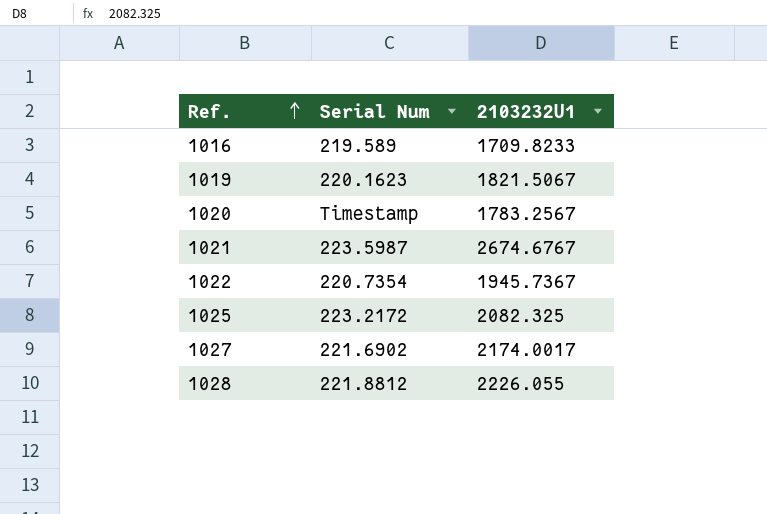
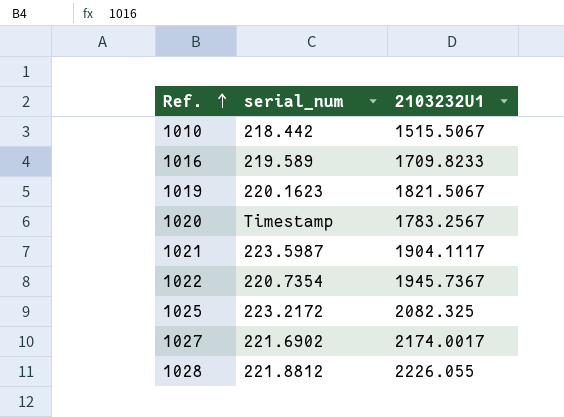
column name: Serial Num -> serial_num
row 1010: none -> 218.442 | 1515.5067
1021 | 2103232U1: 2674.6767 -> 1904.1117

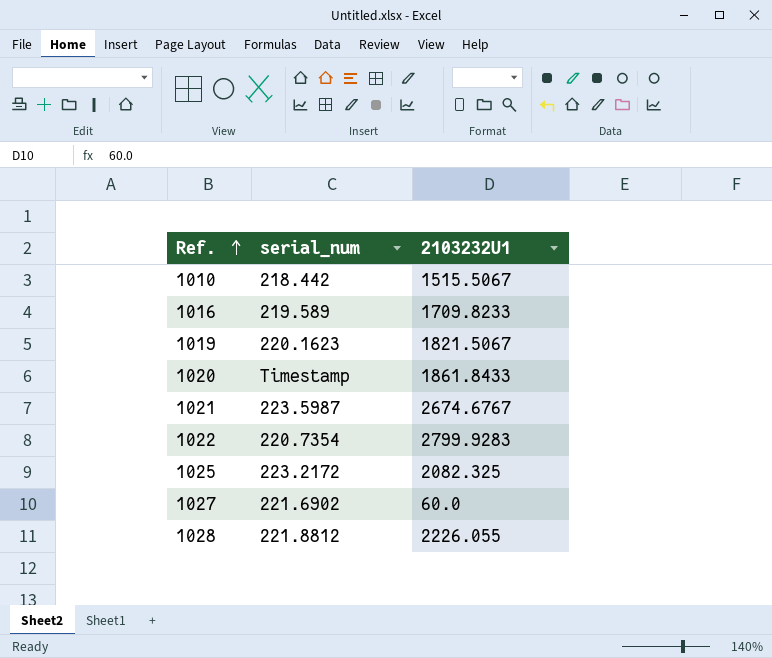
1020 | 2103232U1: 1783.2567 -> 1861.8433
1021 | 2103232U1: 1904.1117 -> 2674.6767
1022 | 2103232U1: 1945.7367 -> 2799.9283
1027 | 2103232U1: 2174.0017 -> 60.0

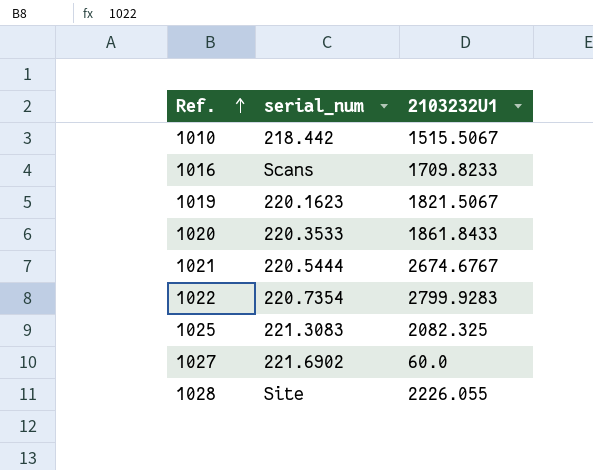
1016 | serial_num: 219.589 -> Scans
1020 | serial_num: Timestamp -> 220.3533
1021 | serial_num: 223.5987 -> 220.5444
1025 | serial_num: 223.2172 -> 221.3083
1028 | serial_num: 221.8812 -> Site

